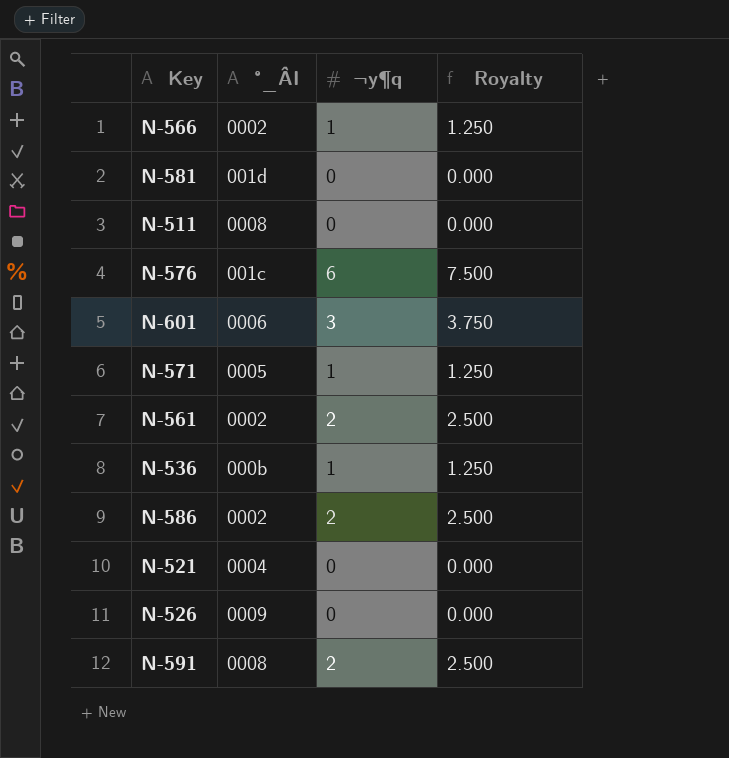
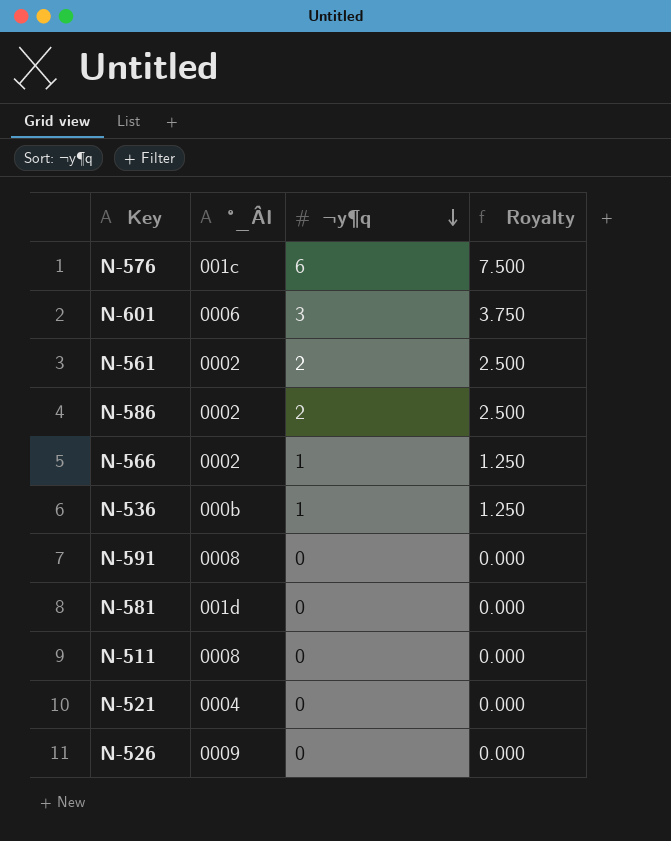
row order: none -> ¬y¶q descending
row N-571: 0005 | 1 | 1.250 -> none
N-591 | ¬y¶q: 2 -> 0
N-591 | Royalty: 2.500 -> 0.000

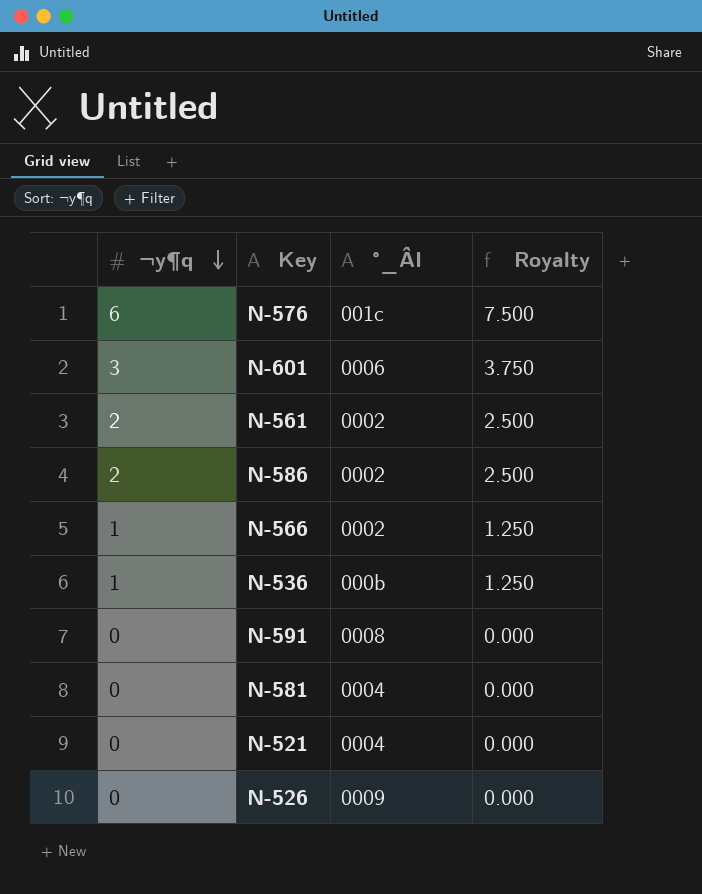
column ¬y¶q | position: 3 -> 1
row N-511: 0008 | 0 | 0.000 -> none
N-581 | °_ÂI: 001d -> 0004

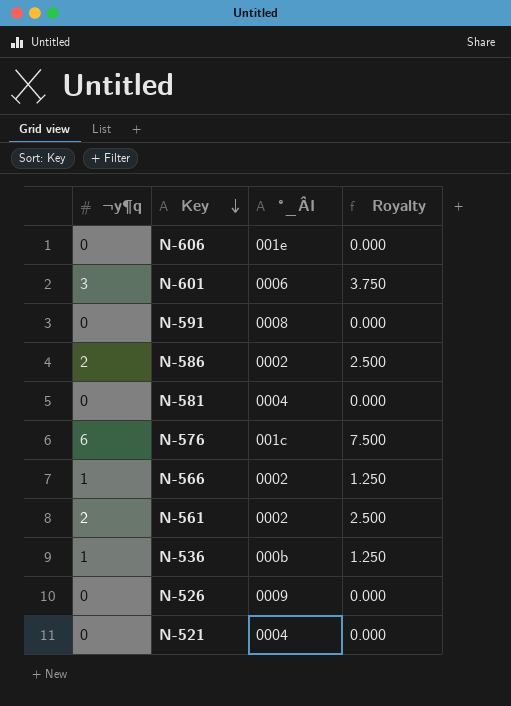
row order: ¬y¶q descending -> Key descending
row N-606: none -> 0 | 001e | 0.000

